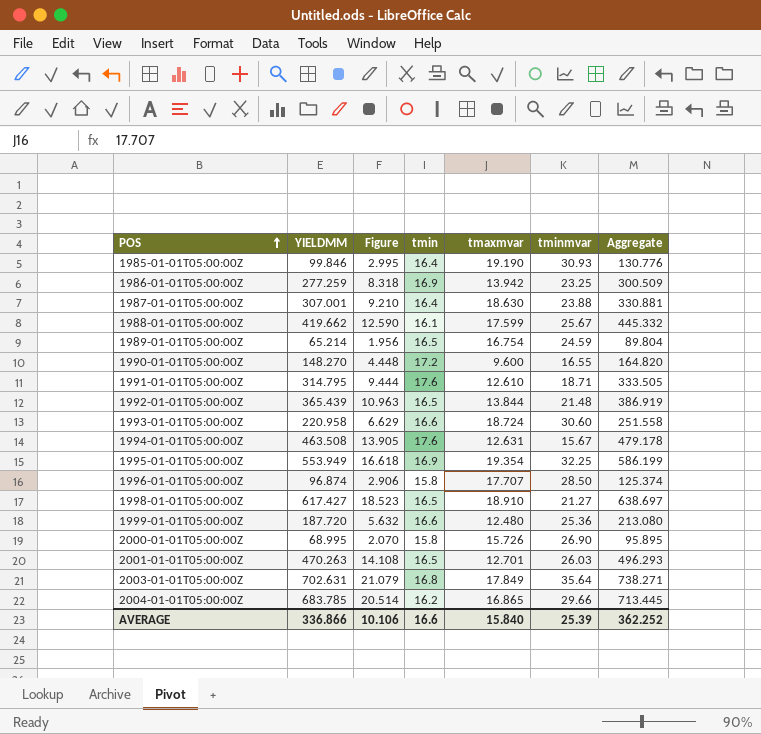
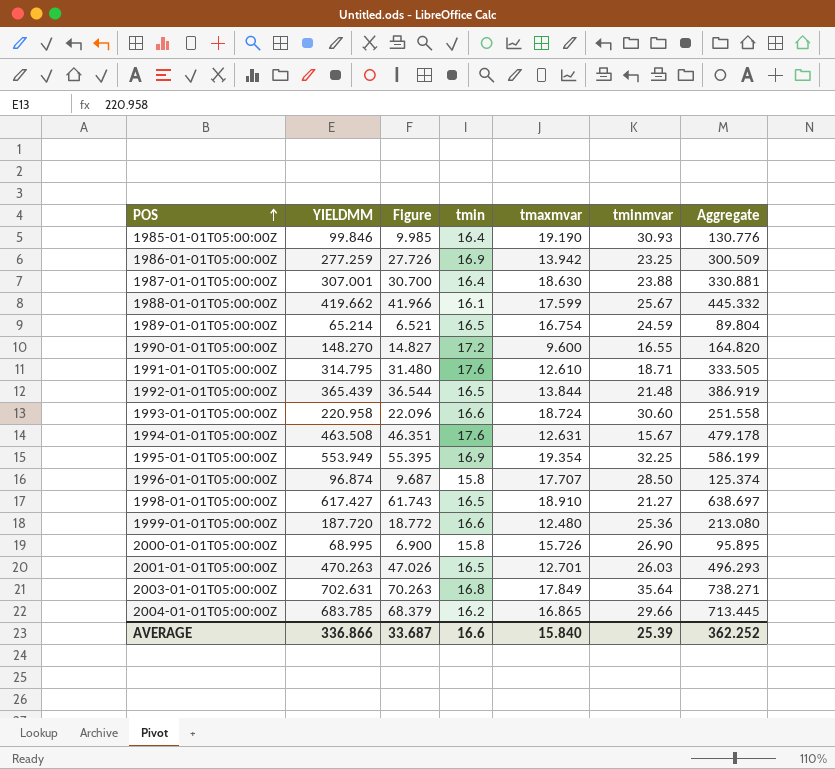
column Figure | formula: [YIELDMM] * 0.03 -> [YIELDMM] * 0.1
AVERAGE | Figure: 10.106 -> 33.687

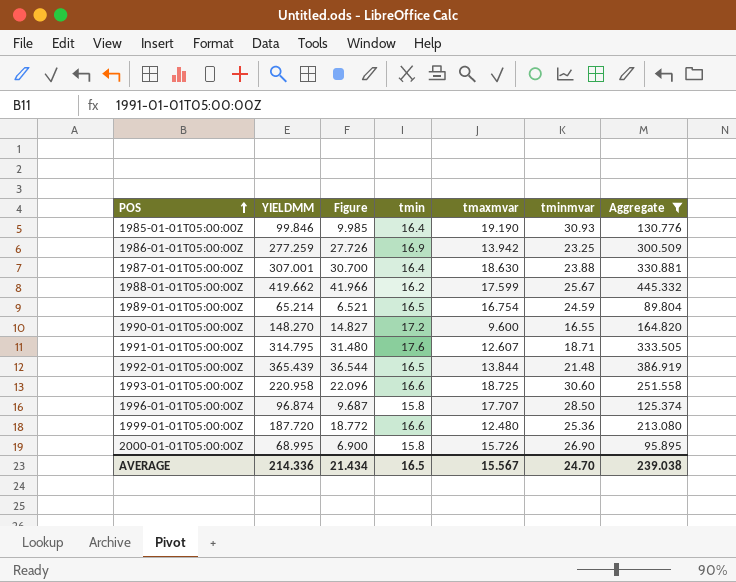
filter: none -> Aggregate <= 445.332
1988-01-01T05:00:00Z | tmin: 16.1 -> 16.2
1991-01-01T05:00:00Z | tmaxmvar: 12.610 -> 12.607
1993-01-01T05:00:00Z | tmaxmvar: 18.724 -> 18.725
AVERAGE | YIELDMM: 336.866 -> 214.336
AVERAGE | Figure: 33.687 -> 21.434
AVERAGE | tmin: 16.6 -> 16.5
AVERAGE | tmaxmvar: 15.840 -> 15.567
AVERAGE | tminmvar: 25.39 -> 24.70
AVERAGE | Aggregate: 362.252 -> 239.038

